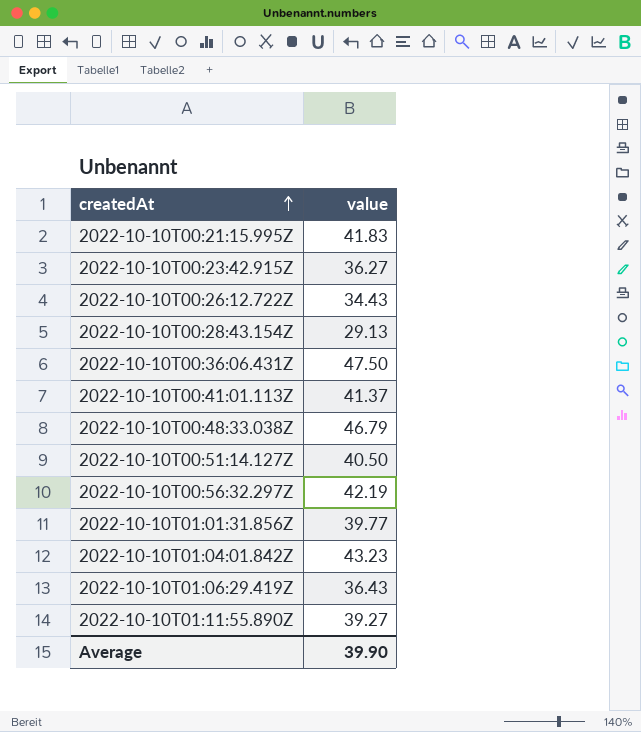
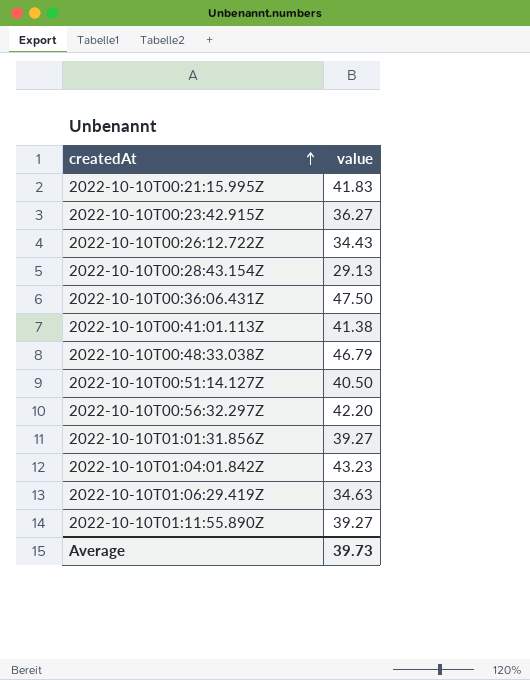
2022-10-10T00:41:01.113Z | value: 41.37 -> 41.38
2022-10-10T00:56:32.297Z | value: 42.19 -> 42.20
2022-10-10T01:01:31.856Z | value: 39.77 -> 39.27
2022-10-10T01:06:29.419Z | value: 36.43 -> 34.63
Average | value: 39.90 -> 39.73

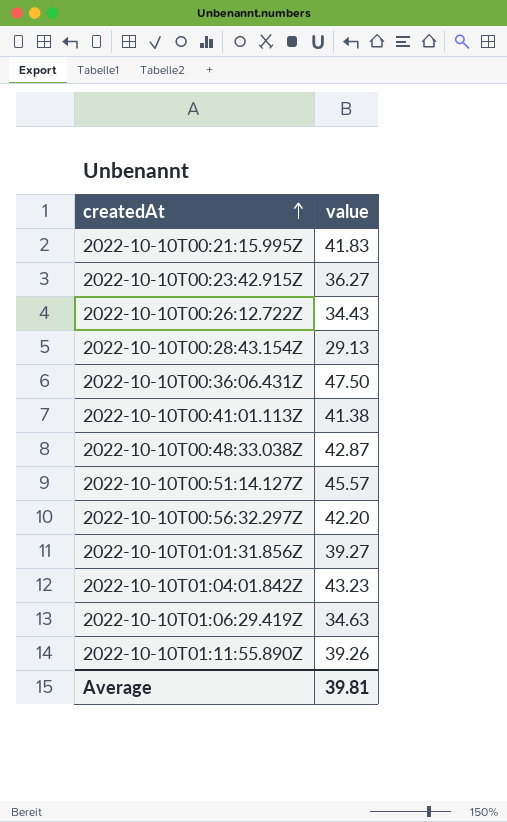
2022-10-10T00:48:33.038Z | value: 46.79 -> 42.87
2022-10-10T00:51:14.127Z | value: 40.50 -> 45.57
2022-10-10T01:11:55.890Z | value: 39.27 -> 39.26
Average | value: 39.73 -> 39.81

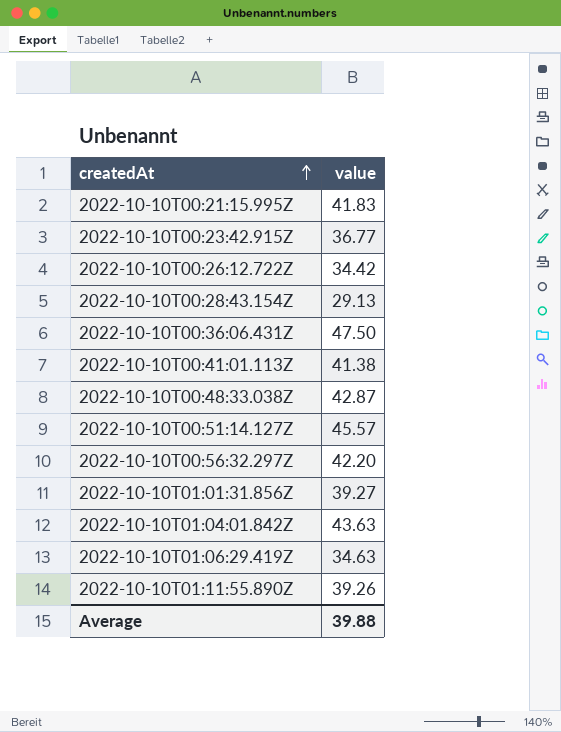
2022-10-10T00:23:42.915Z | value: 36.27 -> 36.77
2022-10-10T00:26:12.722Z | value: 34.43 -> 34.42
2022-10-10T01:04:01.842Z | value: 43.23 -> 43.63
Average | value: 39.81 -> 39.88

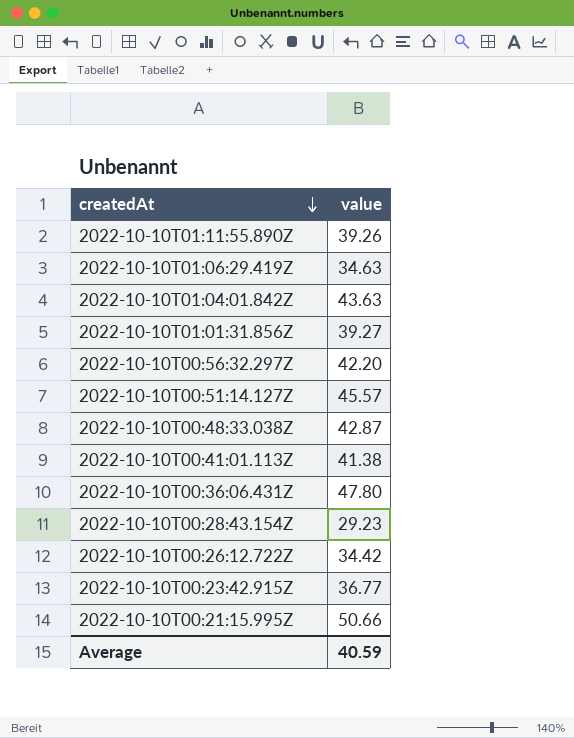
row order: createdAt ascending -> createdAt descending
2022-10-10T00:36:06.431Z | value: 47.50 -> 47.80
2022-10-10T00:28:43.154Z | value: 29.13 -> 29.23
2022-10-10T00:21:15.995Z | value: 41.83 -> 50.66
Average | value: 39.88 -> 40.59

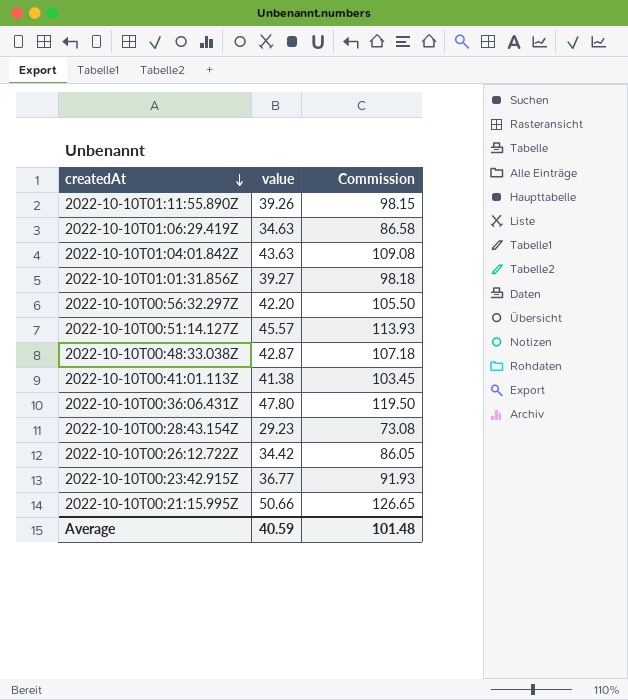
column Commission | formula: none -> [value] * 2.5

